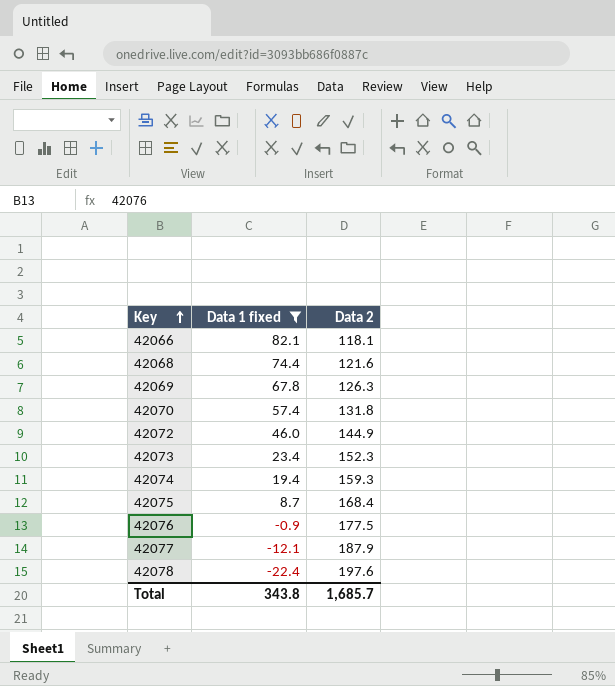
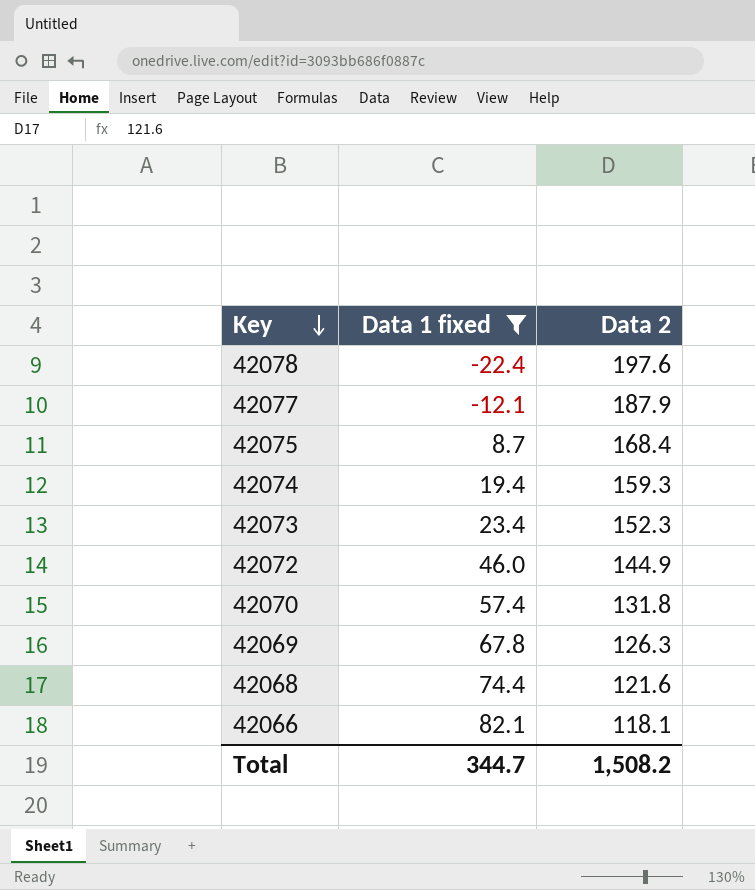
row order: Key ascending -> Key descending
row 42076: -0.9 | 177.5 -> none
Total | Data 1 fixed: 343.8 -> 344.7
Total | Data 2: 1,685.7 -> 1,508.2

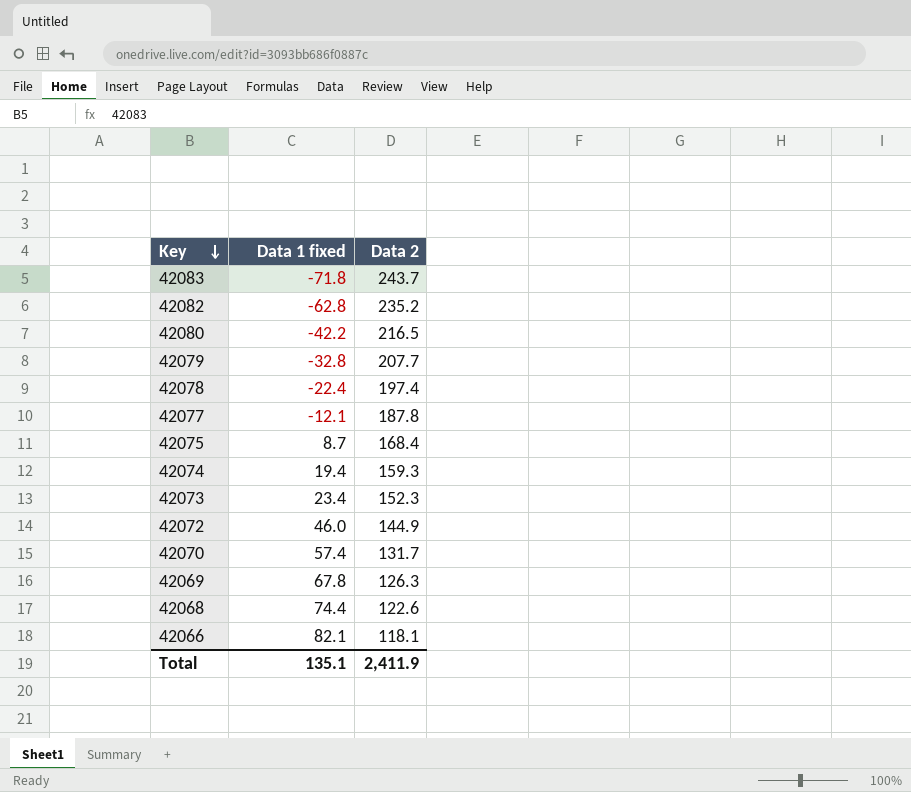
filter: Data 1 fixed >= -22.4 -> none
42078 | Data 2: 197.6 -> 197.4
42077 | Data 2: 187.9 -> 187.8
42070 | Data 2: 131.8 -> 131.7
42068 | Data 2: 121.6 -> 122.6
Total | Data 1 fixed: 344.7 -> 135.1
Total | Data 2: 1,508.2 -> 2,411.9

